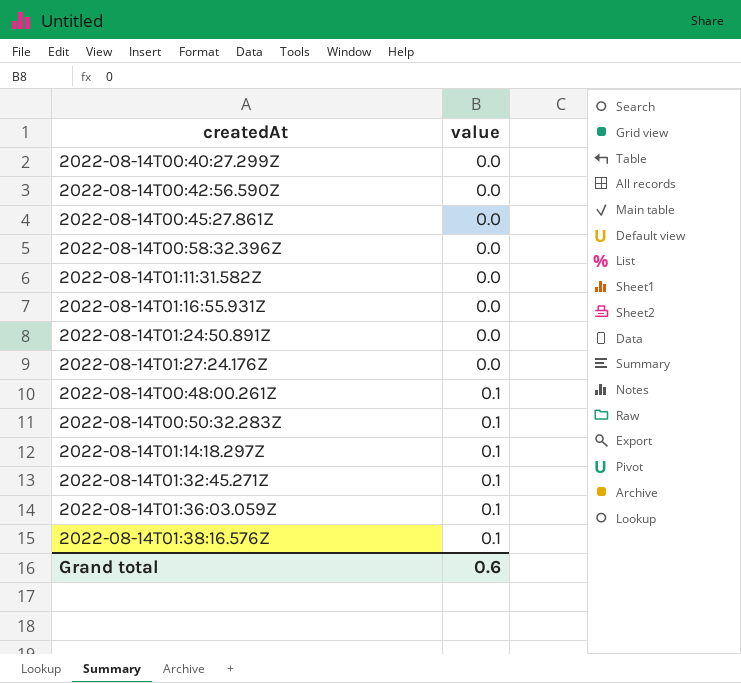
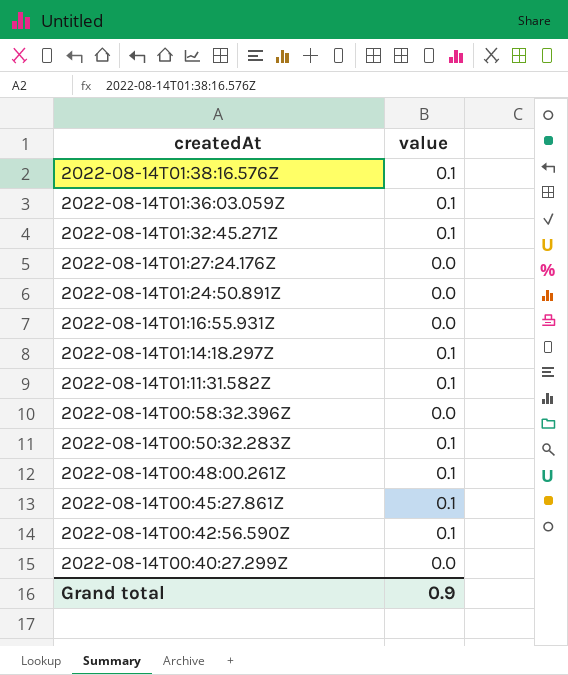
row order: value ascending -> createdAt descending
2022-08-14T01:11:31.582Z | value: 0.0 -> 0.1
2022-08-14T00:45:27.861Z | value: 0.0 -> 0.1
2022-08-14T00:42:56.590Z | value: 0.0 -> 0.1
Grand total | value: 0.6 -> 0.9

